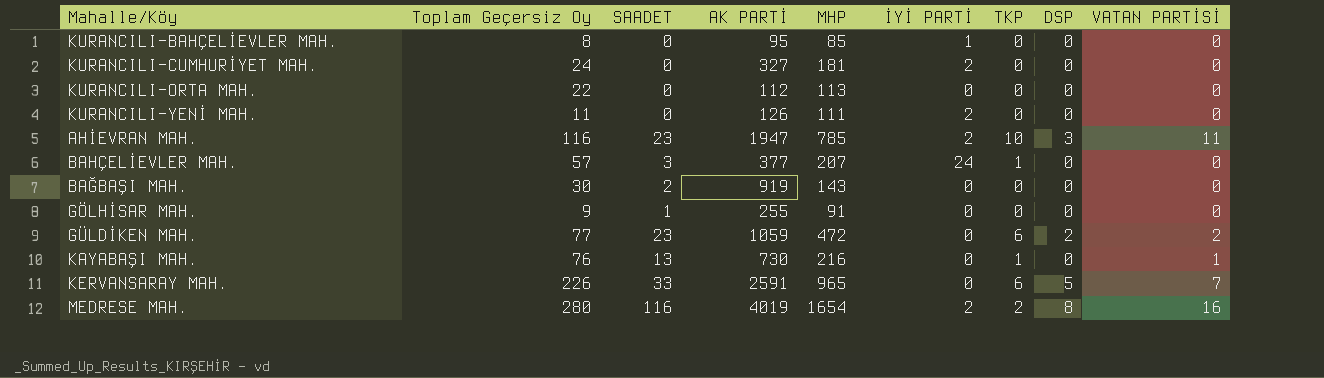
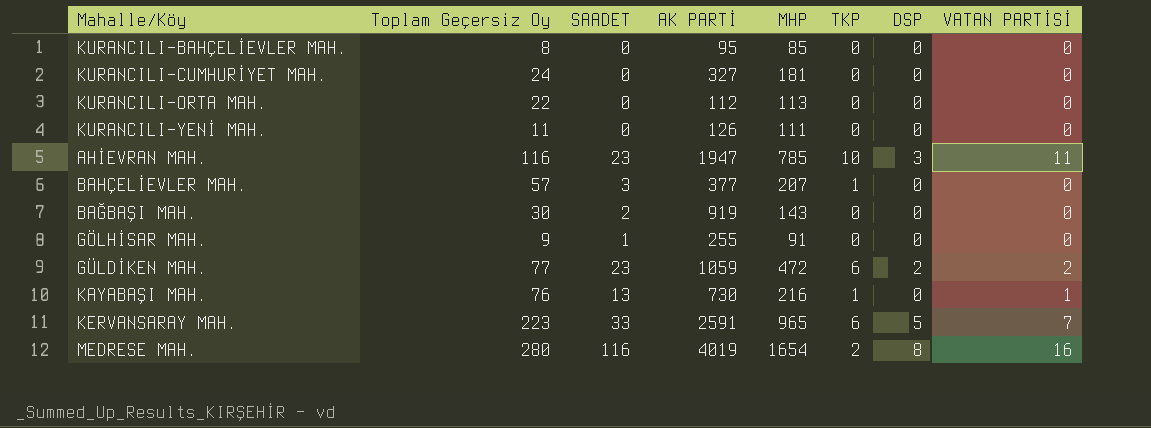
column İYİ PARTİ | position: 6 -> none
KERVANSARAY MAH. | Toplam Geçersiz Oy: 226 -> 223

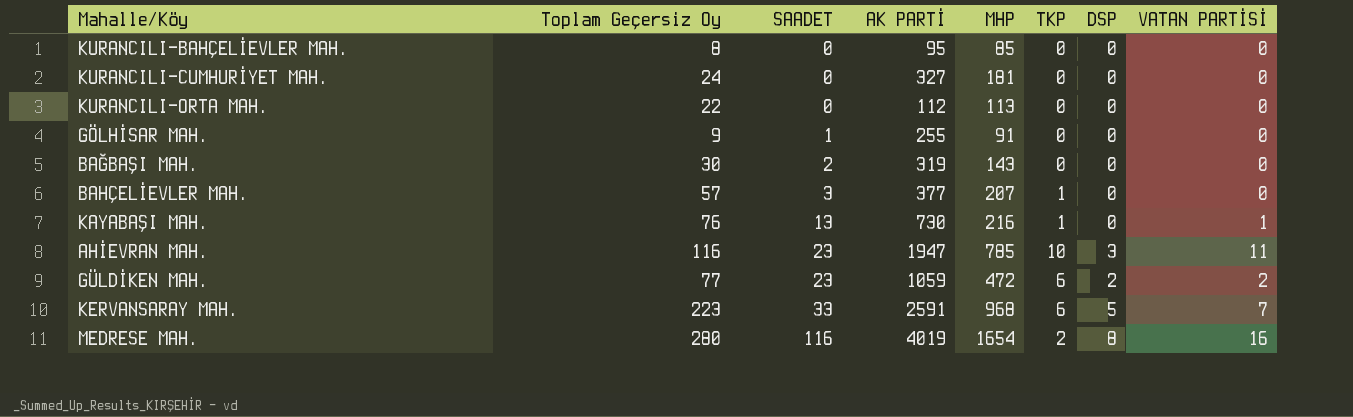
row order: none -> SAADET ascending
row KURANCILI-YENİ MAH.: 11 | 0 | 126 | 111 | 0 | 0 | 0 -> none
BAĞBAŞI MAH. | AK PARTİ: 919 -> 319
KERVANSARAY MAH. | MHP: 965 -> 968

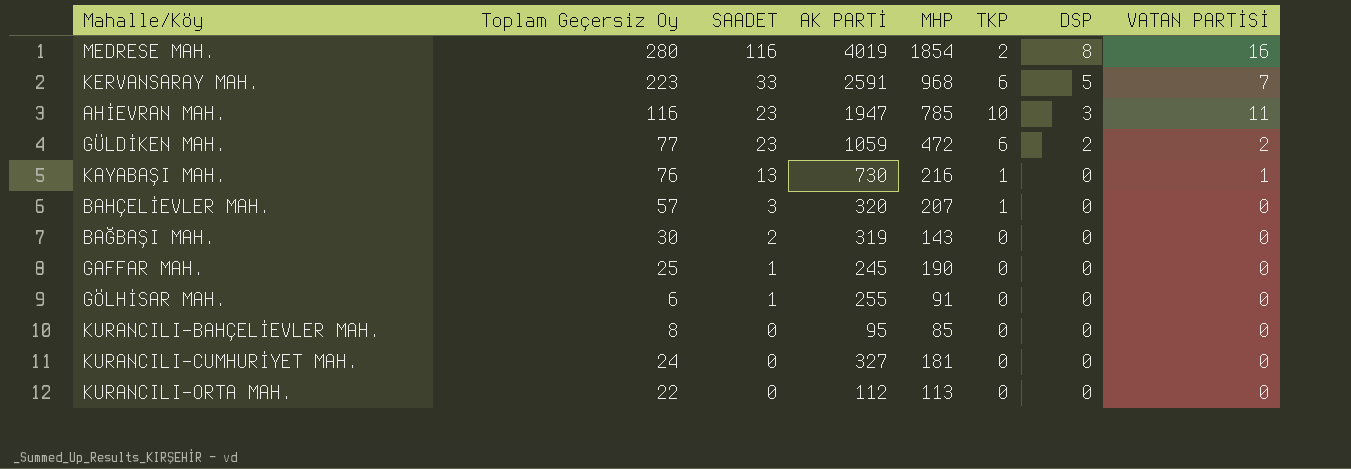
row order: SAADET ascending -> SAADET descending
MEDRESE MAH. | MHP: 1654 -> 1854
BAHÇELİEVLER MAH. | AK PARTİ: 377 -> 320
row GAFFAR MAH.: none -> 25 | 1 | 245 | 190 | 0 | 0 | 0
GÖLHİSAR MAH. | Toplam Geçersiz Oy: 9 -> 6

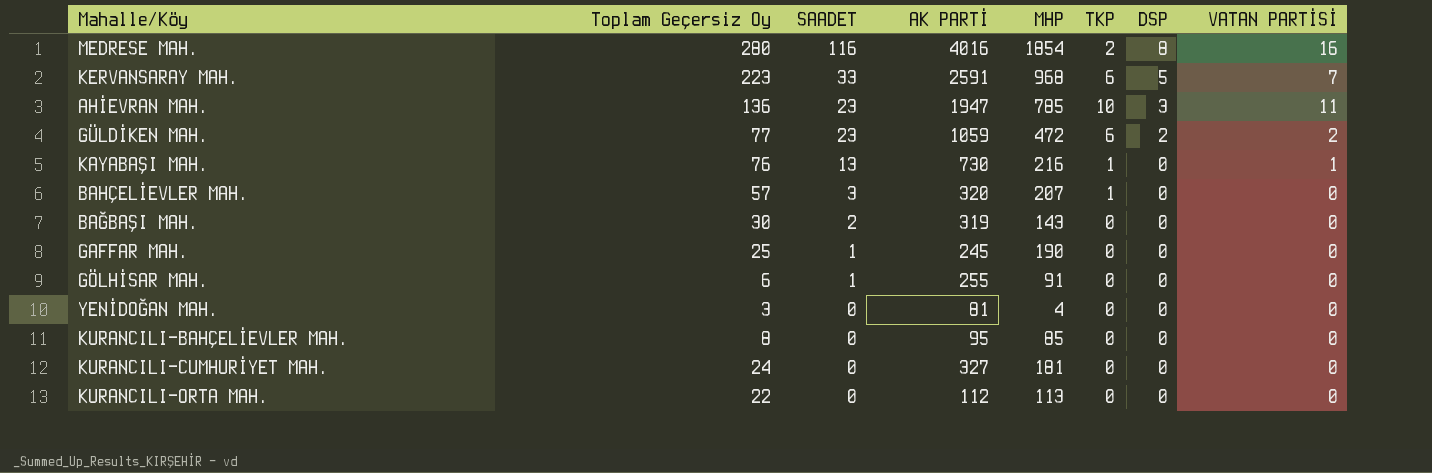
MEDRESE MAH. | AK PARTİ: 4019 -> 4016
AHİEVRAN MAH. | Toplam Geçersiz Oy: 116 -> 136
row YENİDOĞAN MAH.: none -> 3 | 0 | 81 | 4 | 0 | 0 | 0

